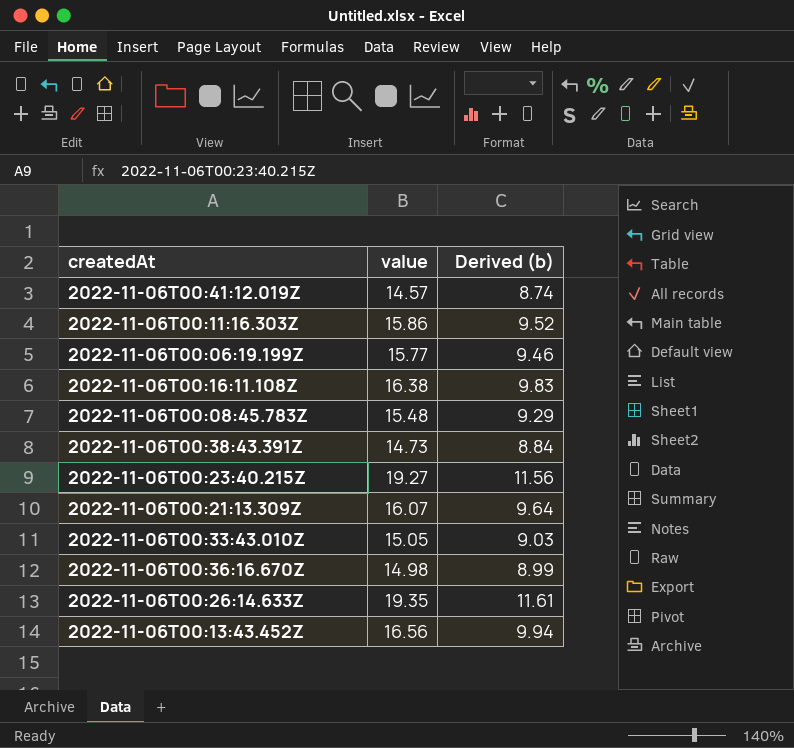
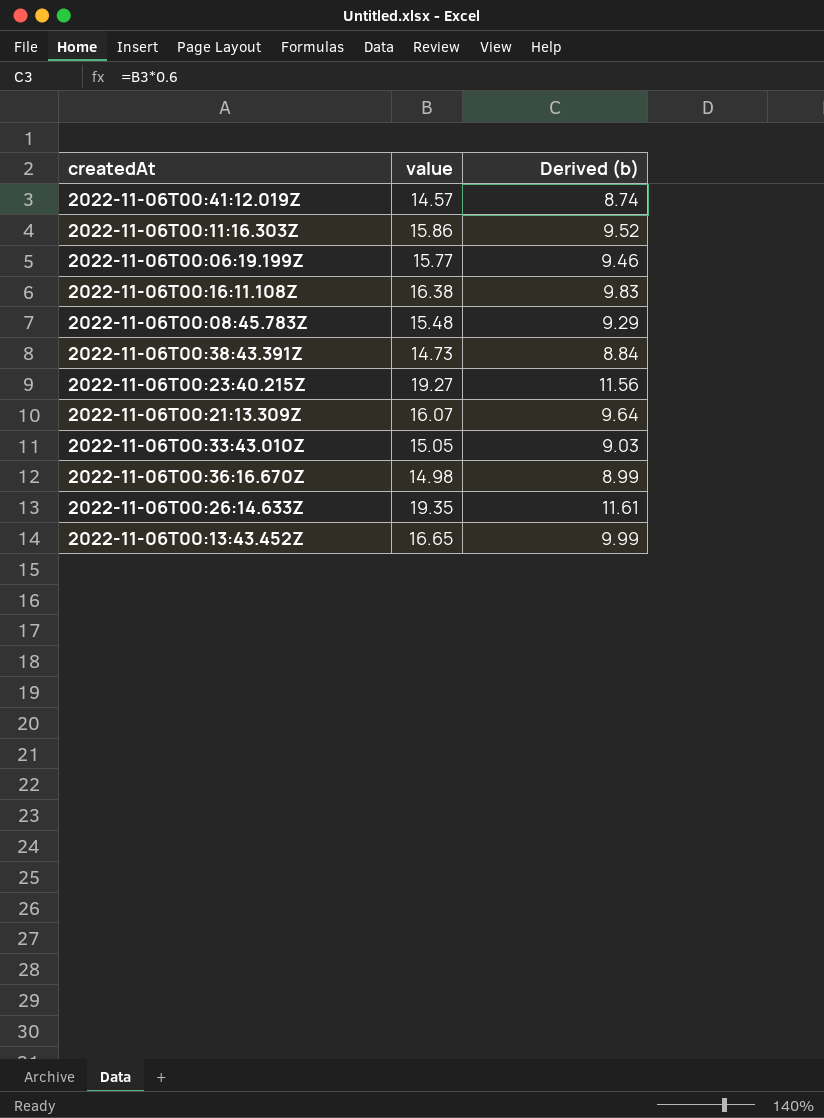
2022-11-06T00:13:43.452Z | value: 16.56 -> 16.65
2022-11-06T00:13:43.452Z | Derived (b): 9.94 -> 9.99

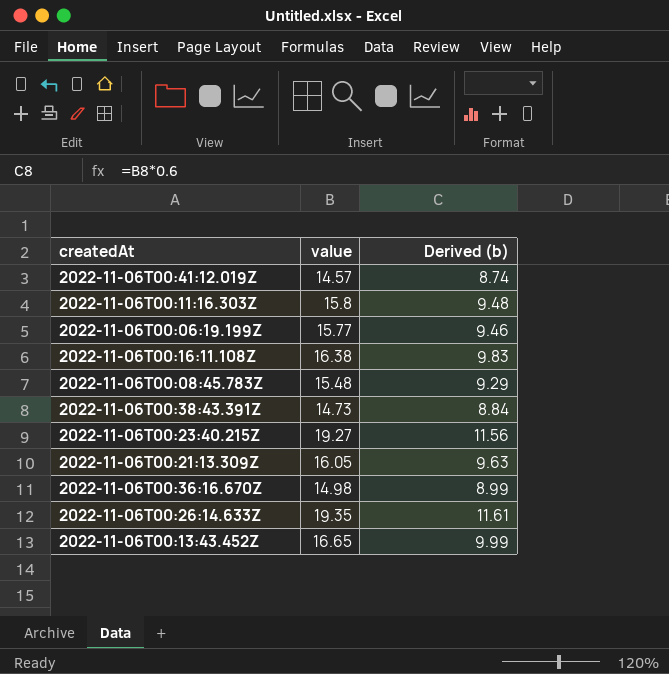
row 2022-11-06T00:33:43.010Z: 15.05 | 9.03 -> none
2022-11-06T00:11:16.303Z | value: 15.86 -> 15.8
2022-11-06T00:11:16.303Z | Derived (b): 9.52 -> 9.48
2022-11-06T00:21:13.309Z | value: 16.07 -> 16.05
2022-11-06T00:21:13.309Z | Derived (b): 9.64 -> 9.63

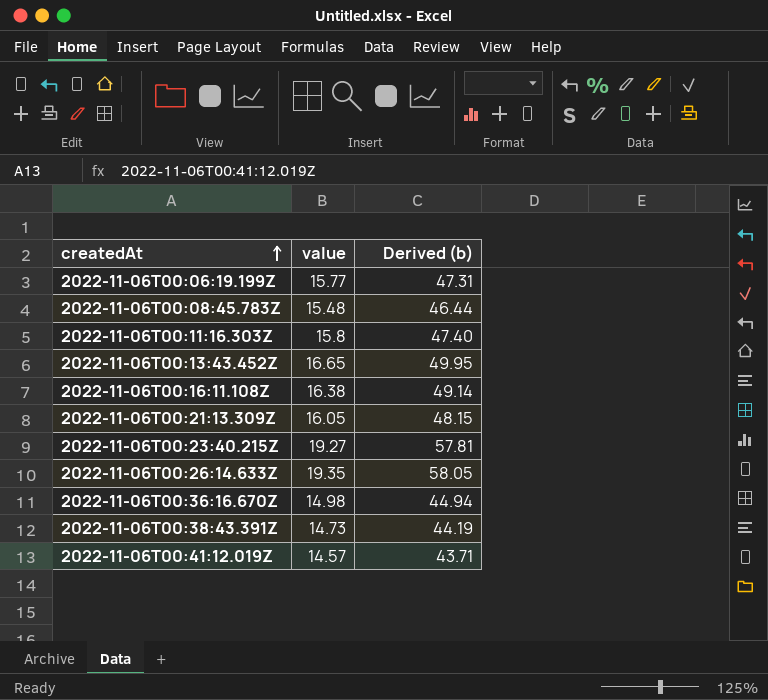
row order: none -> createdAt ascending
column Derived (b) | formula: [value] * 0.6 -> [value] * 3

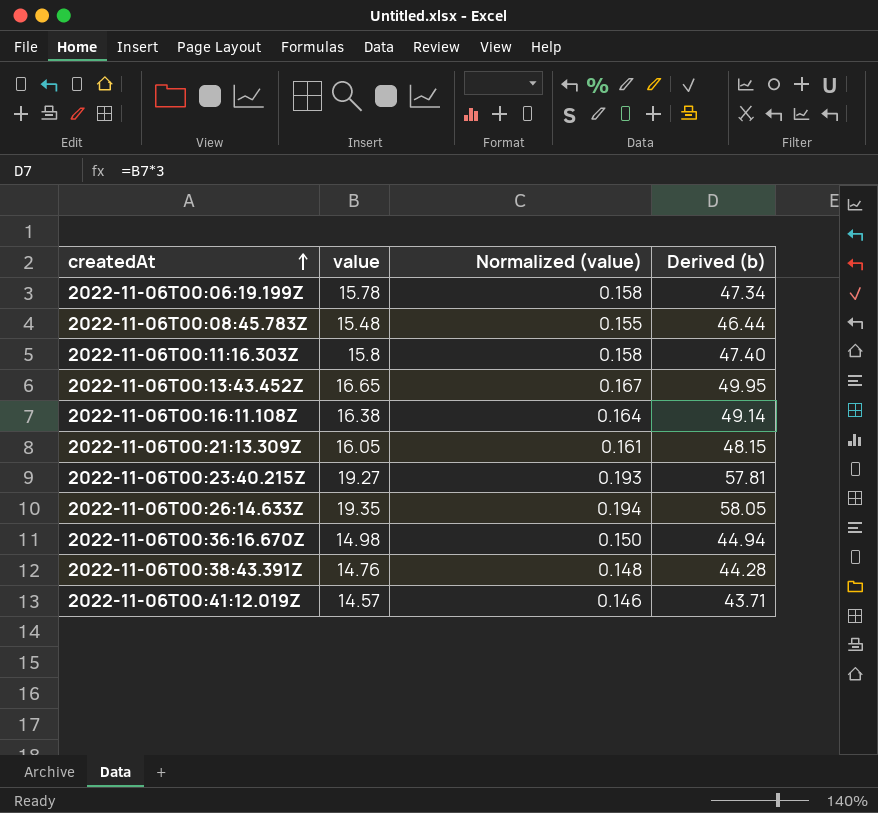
column Normalized (value) | formula: none -> [value] * 0.01
2022-11-06T00:06:19.199Z | value: 15.77 -> 15.78
2022-11-06T00:06:19.199Z | Derived (b): 47.31 -> 47.34
2022-11-06T00:38:43.391Z | value: 14.73 -> 14.76
2022-11-06T00:38:43.391Z | Derived (b): 44.19 -> 44.28

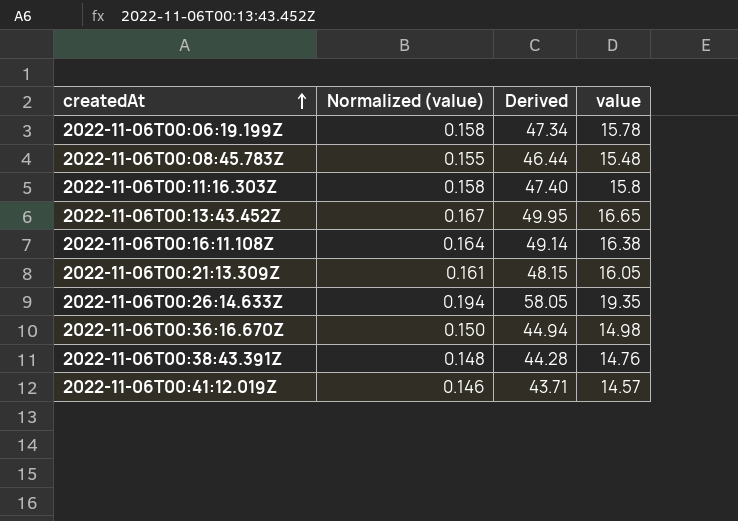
column name: Derived (b) -> Derived
column value | position: 2 -> 4
row 2022-11-06T00:23:40.215Z: 19.27 | 0.193 | 57.81 -> none

